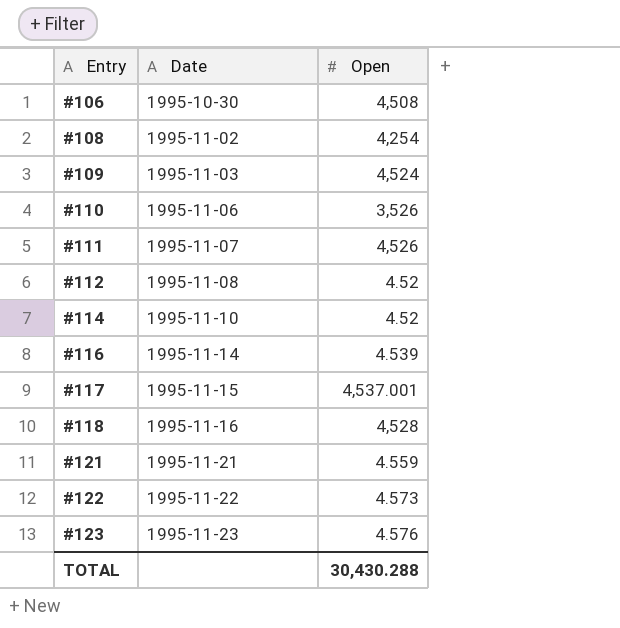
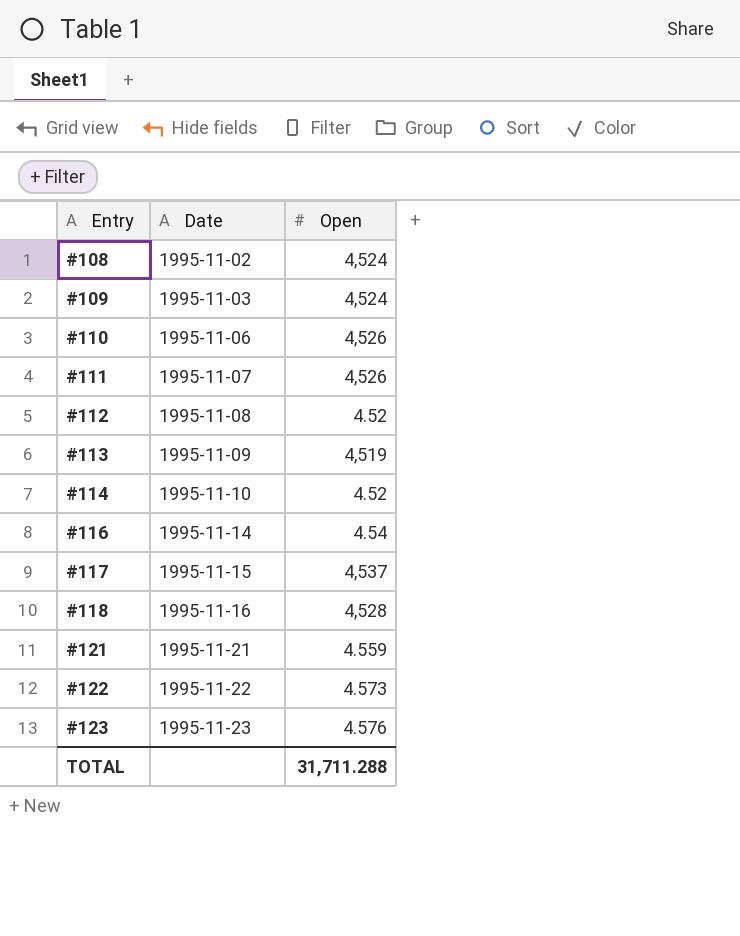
row #106: 1995-10-30 | 4,508 -> none
#108 | Open: 4,254 -> 4,524
#110 | Open: 3,526 -> 4,526
row #113: none -> 1995-11-09 | 4,519
#116 | Open: 4.539 -> 4.54
#117 | Open: 4,537.001 -> 4,537
TOTAL | Open: 30,430.288 -> 31,711.288

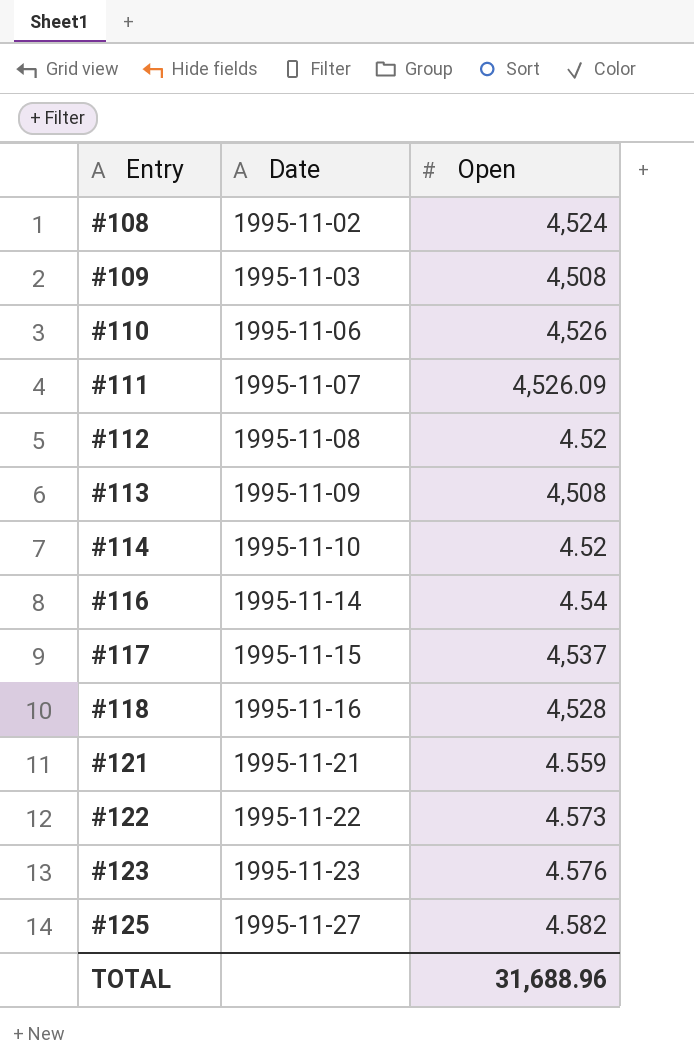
#109 | Open: 4,524 -> 4,508
#111 | Open: 4,526 -> 4,526.09
#113 | Open: 4,519 -> 4,508
row #125: none -> 1995-11-27 | 4.582
TOTAL | Open: 31,711.288 -> 31,688.96

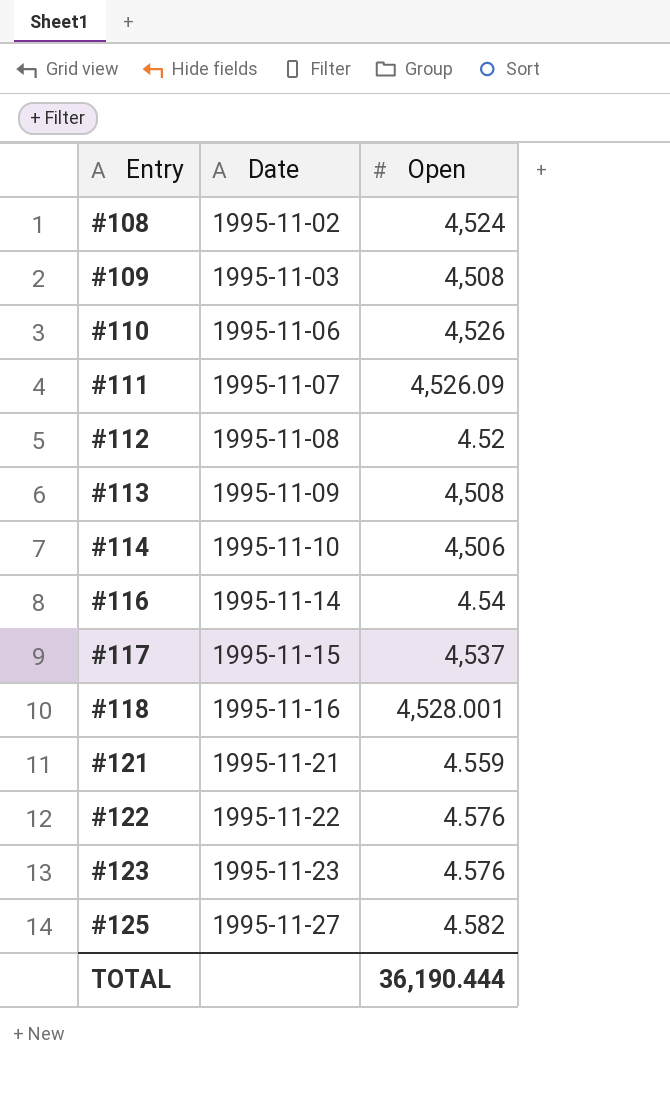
#114 | Open: 4.52 -> 4,506
#118 | Open: 4,528 -> 4,528.001
#122 | Open: 4.573 -> 4.576
TOTAL | Open: 31,688.96 -> 36,190.444

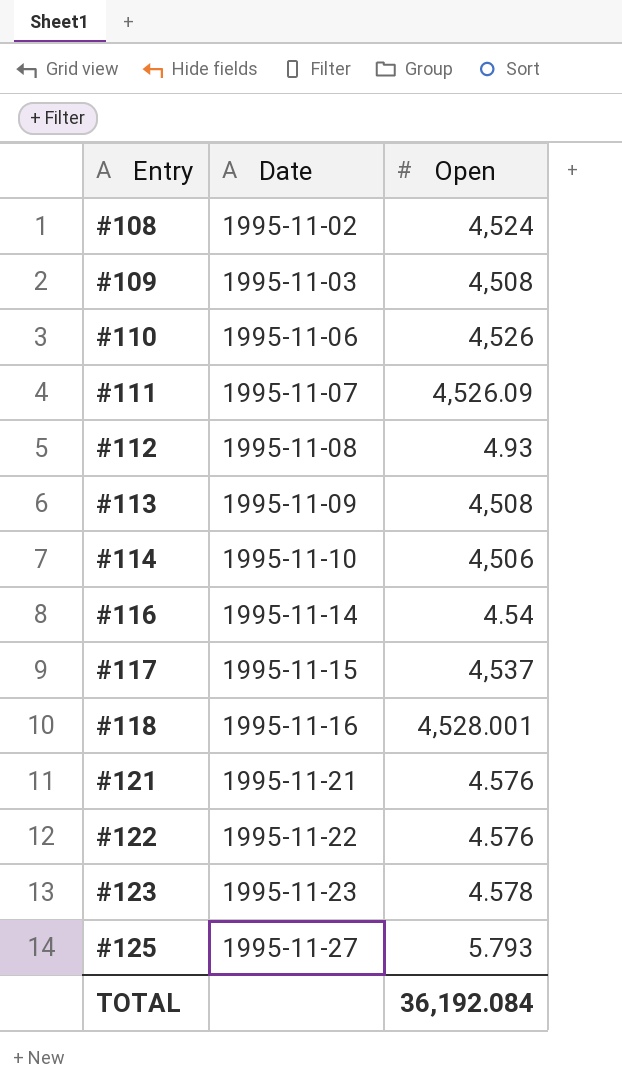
#112 | Open: 4.52 -> 4.93
#121 | Open: 4.559 -> 4.576
#123 | Open: 4.576 -> 4.578
#125 | Open: 4.582 -> 5.793
TOTAL | Open: 36,190.444 -> 36,192.084

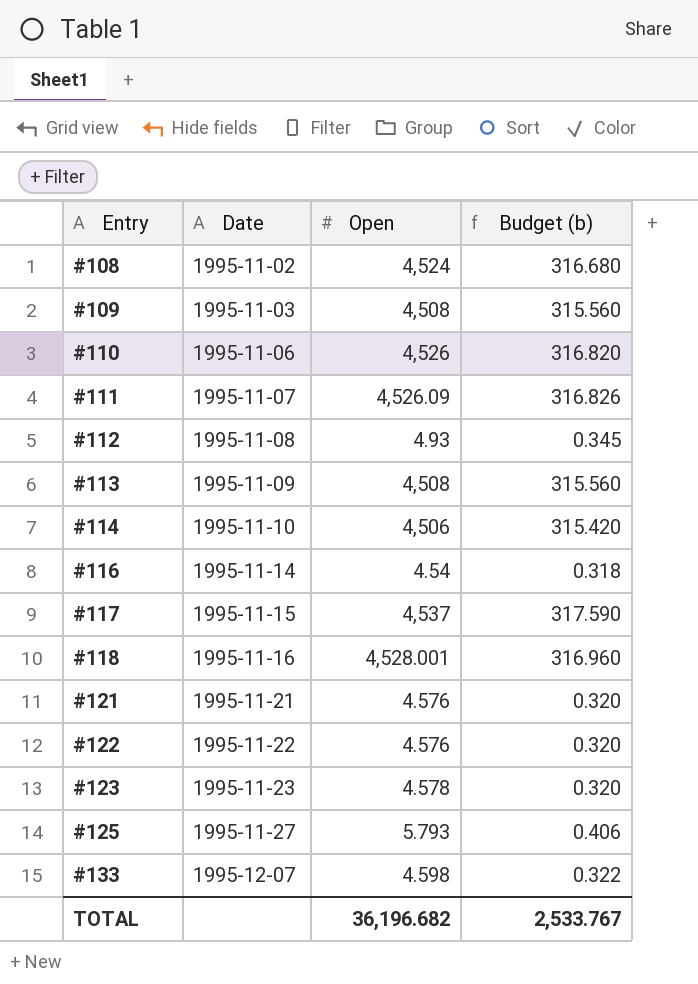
column Budget (b) | formula: none -> [Open] * 0.07
row #133: none -> 1995-12-07 | 4.598 | 0.322
TOTAL | Open: 36,192.084 -> 36,196.682

